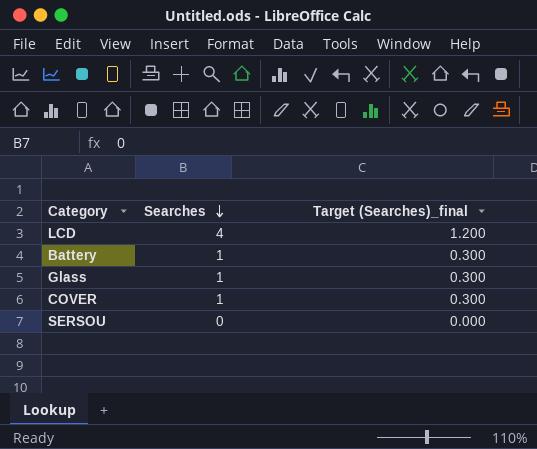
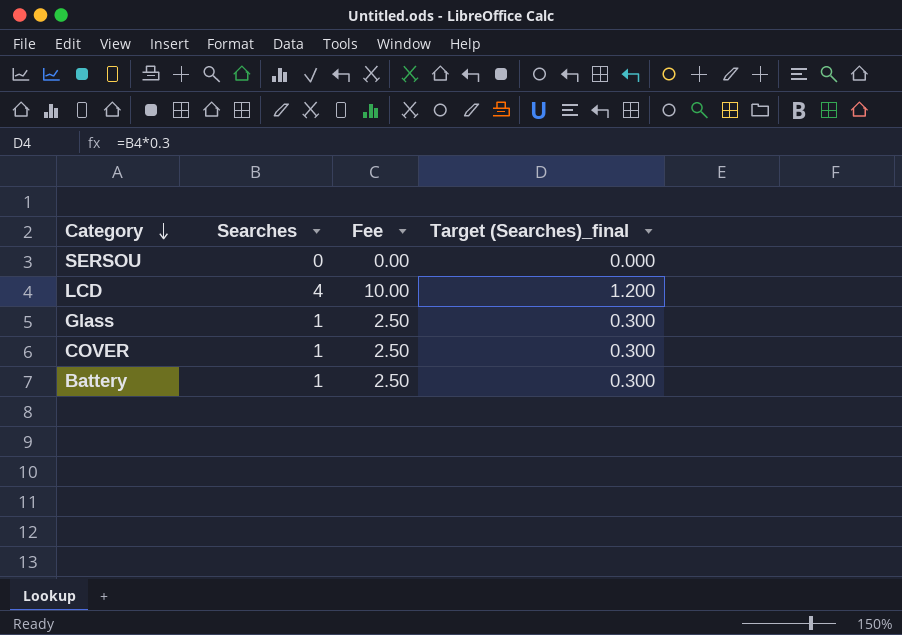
row order: Searches descending -> Category descending
column Fee | formula: none -> [Searches] * 2.5

